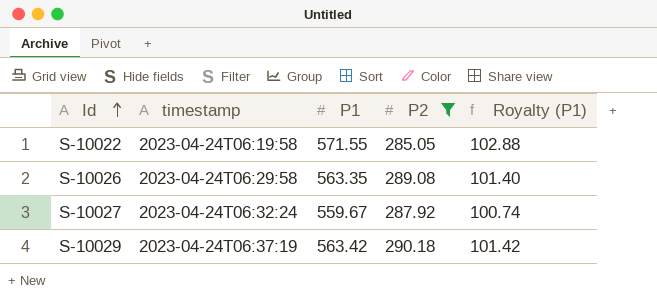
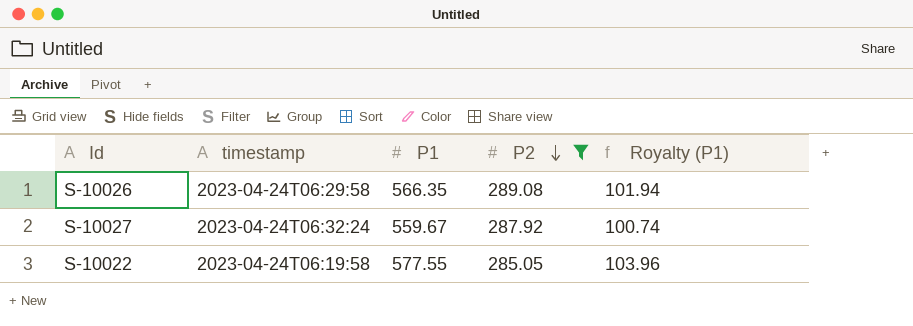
row order: Id ascending -> P2 descending
row S-10029: 2023-04-24T06:37:19 | 563.42 | 290.18 | 101.42 -> none
S-10026 | P1: 563.35 -> 566.35
S-10026 | Royalty (P1): 101.40 -> 101.94
S-10022 | P1: 571.55 -> 577.55
S-10022 | Royalty (P1): 102.88 -> 103.96

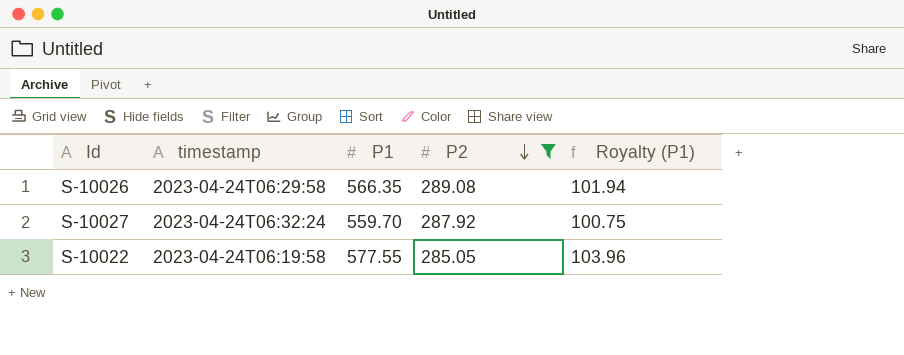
S-10027 | P1: 559.67 -> 559.70
S-10027 | Royalty (P1): 100.74 -> 100.75

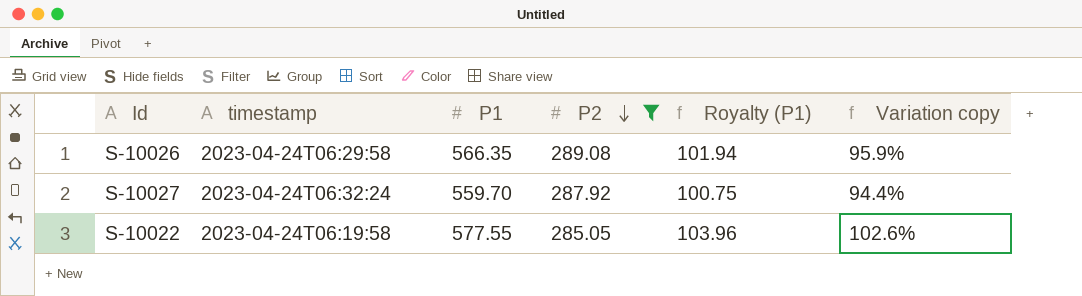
column Variation copy | formula: none -> ([P1] - [P2]) / [P2]

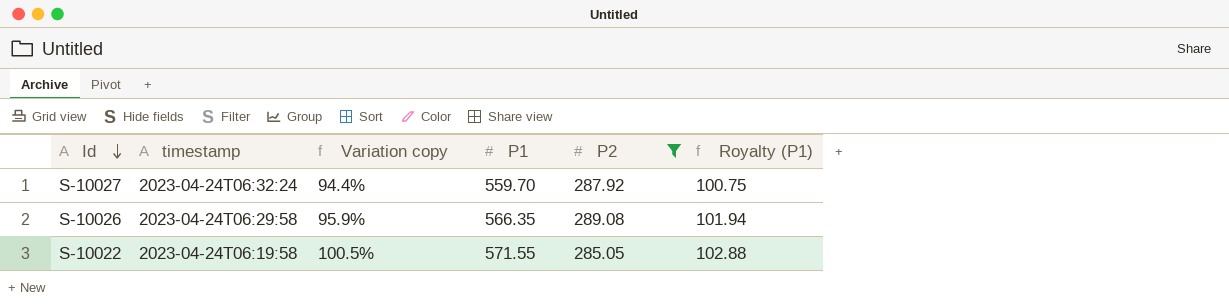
row order: P2 descending -> Id descending
column Variation copy | position: 6 -> 3
S-10022 | Variation copy: 102.6% -> 100.5%
S-10022 | P1: 577.55 -> 571.55
S-10022 | Royalty (P1): 103.96 -> 102.88

